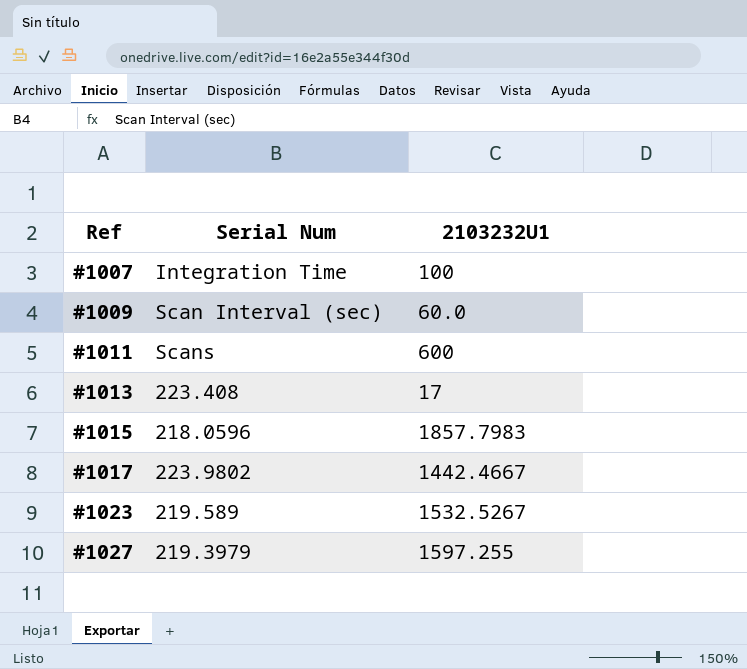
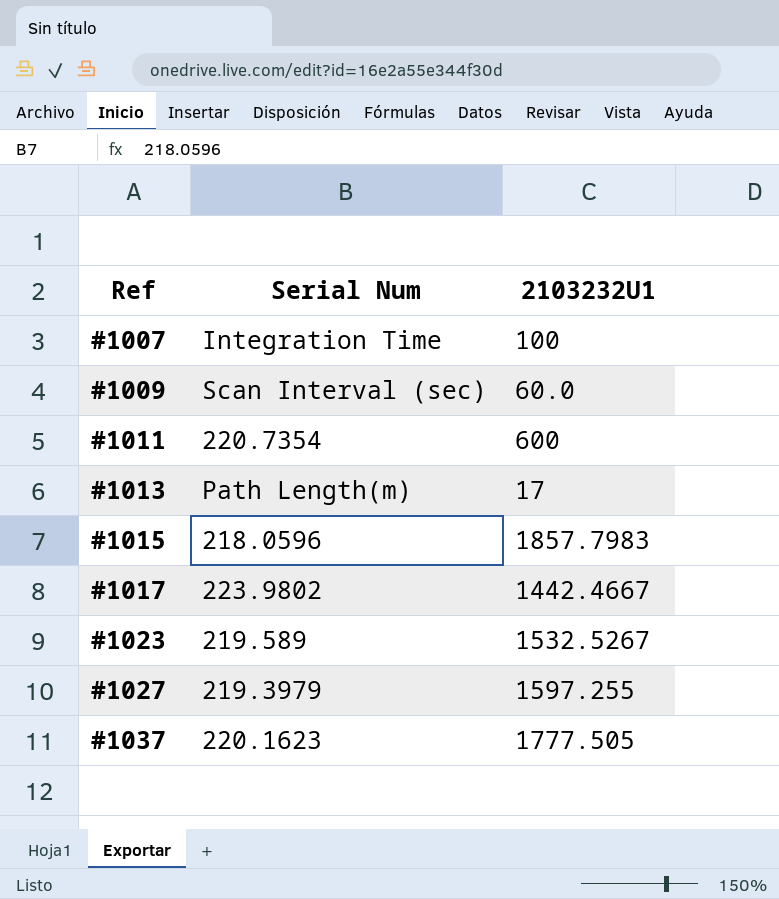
#1011 | Serial Num: Scans -> 220.7354
#1013 | Serial Num: 223.408 -> Path Length(m)
row #1037: none -> 220.1623 | 1777.505

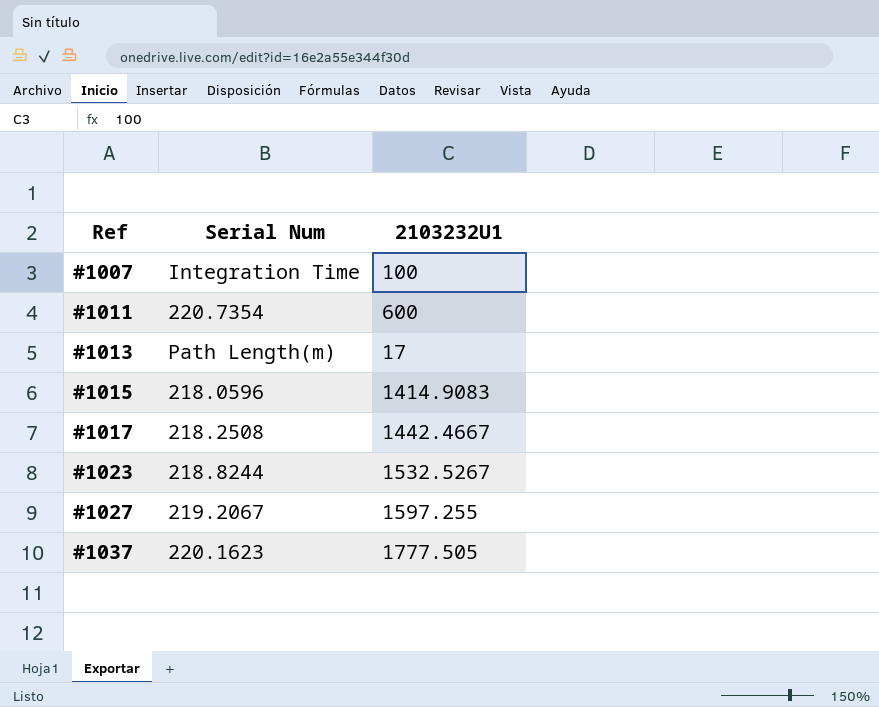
row #1009: Scan Interval (sec) | 60.0 -> none
#1015 | 2103232U1: 1857.7983 -> 1414.9083
#1017 | Serial Num: 223.9802 -> 218.2508
#1023 | Serial Num: 219.589 -> 218.8244
#1027 | Serial Num: 219.3979 -> 219.2067

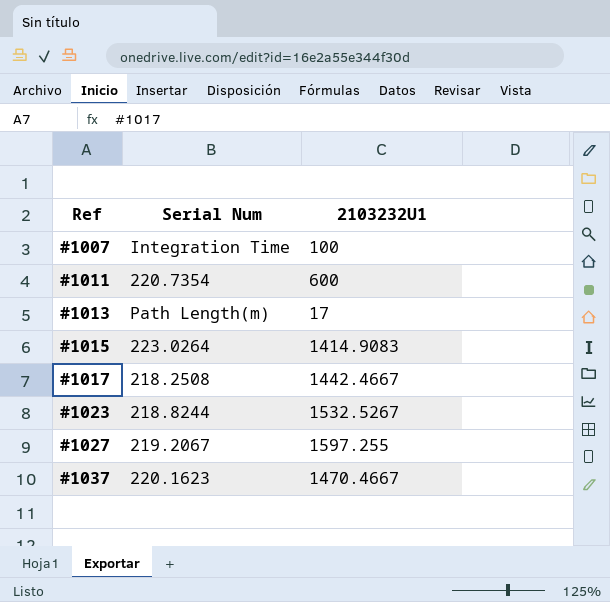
#1015 | Serial Num: 218.0596 -> 223.0264
#1037 | 2103232U1: 1777.505 -> 1470.4667

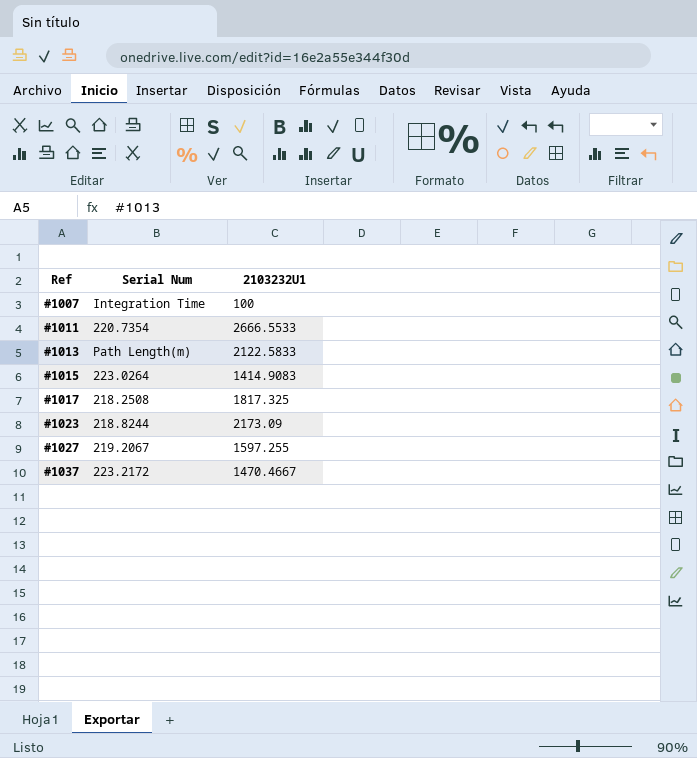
#1011 | 2103232U1: 600 -> 2666.5533
#1013 | 2103232U1: 17 -> 2122.5833
#1017 | 2103232U1: 1442.4667 -> 1817.325
#1023 | 2103232U1: 1532.5267 -> 2173.09
#1037 | Serial Num: 220.1623 -> 223.2172

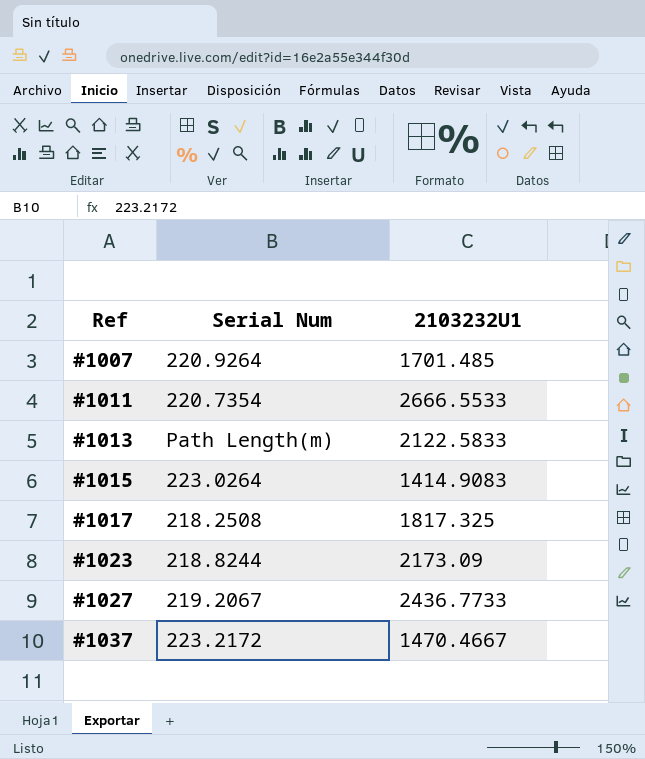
#1007 | Serial Num: Integration Time -> 220.9264
#1007 | 2103232U1: 100 -> 1701.485
#1027 | 2103232U1: 1597.255 -> 2436.7733

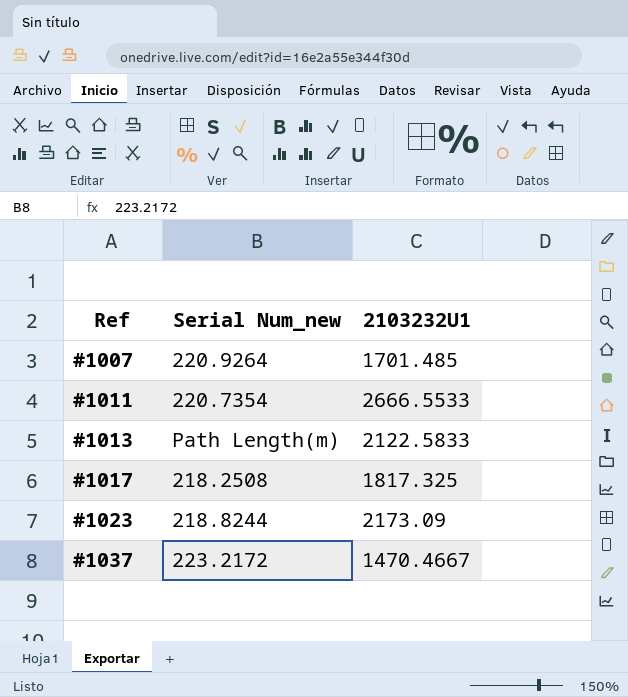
column name: Serial Num -> Serial Num_new
row #1015: 223.0264 | 1414.9083 -> none
row #1027: 219.2067 | 2436.7733 -> none

